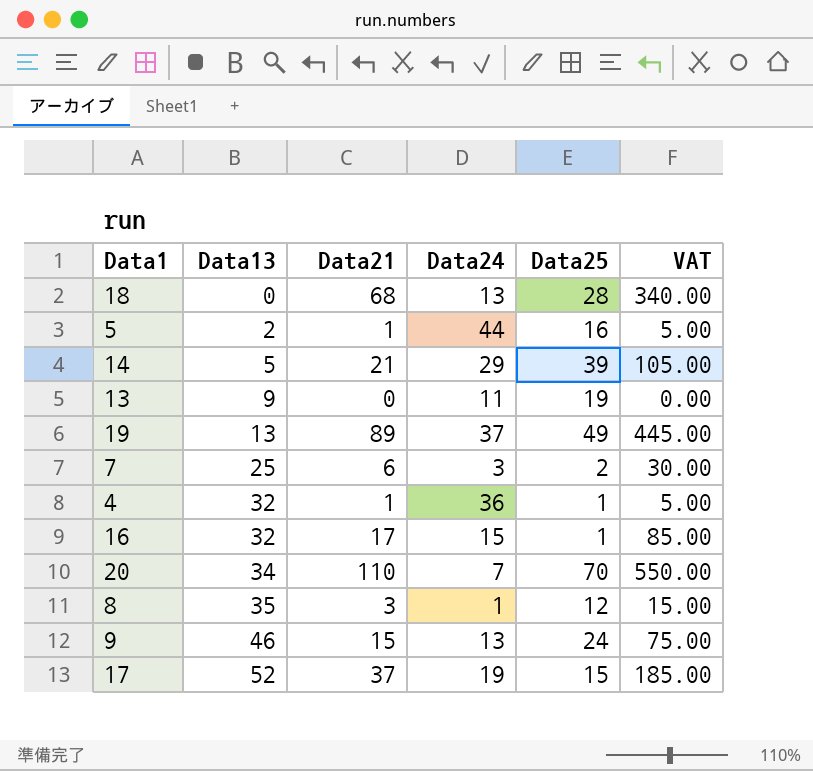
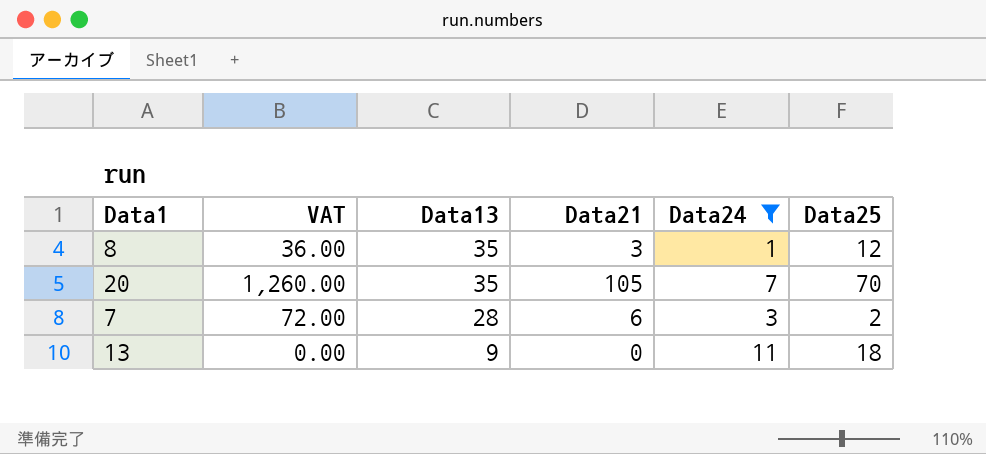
filter: none -> Data24 <= 11
row order: Data13 ascending -> Data13 descending
column VAT | formula: [Data21] * 5 -> [Data21] * 12
column VAT | position: 6 -> 2
20 | Data13: 34 -> 35
20 | Data21: 110 -> 105
7 | Data13: 25 -> 28
13 | Data25: 19 -> 18

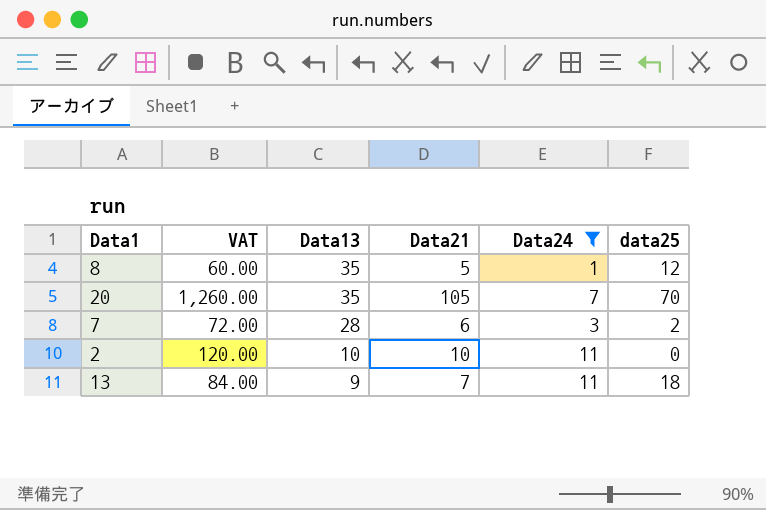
column name: Data25 -> data25
8 | VAT: 36.00 -> 60.00
8 | Data21: 3 -> 5
row 2: none -> 120.00 | 10 | 10 | 11 | 0
13 | VAT: 0.00 -> 84.00
13 | Data21: 0 -> 7

